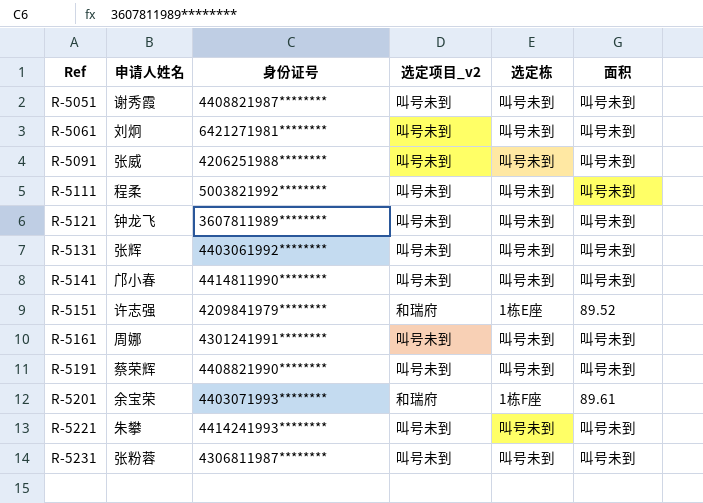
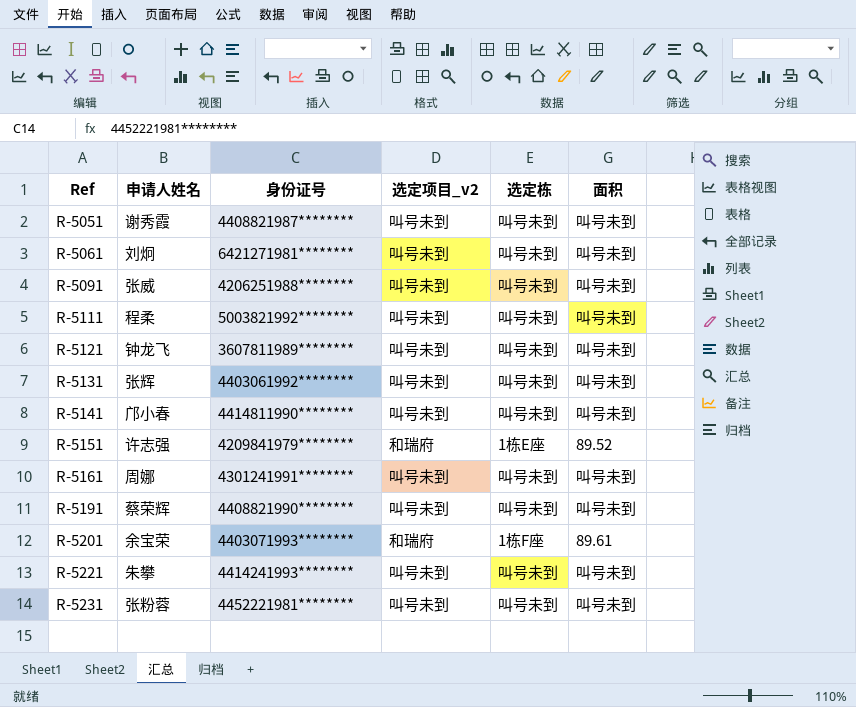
R-5231 | 身份证号: 4306811987******** -> 4452221981********

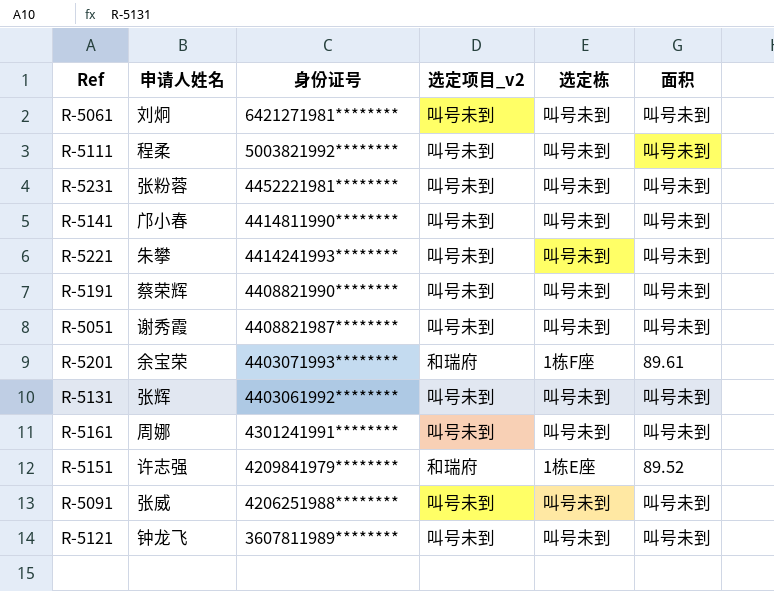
row order: Ref ascending -> 身份证号 descending

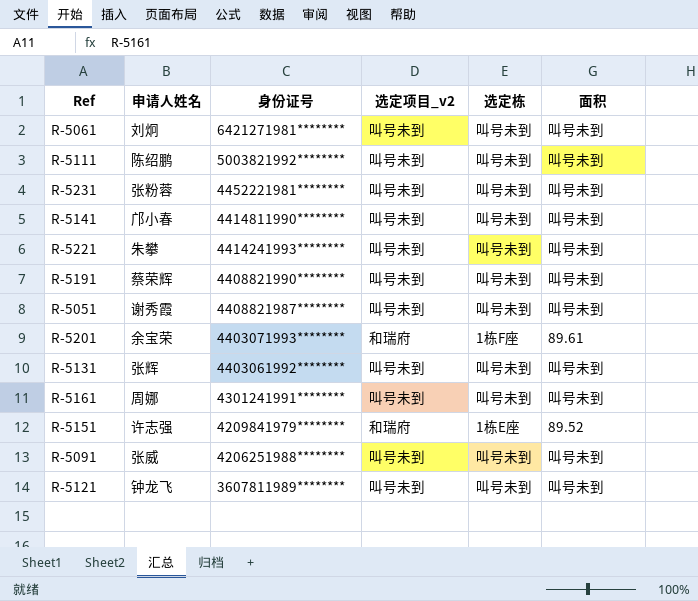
R-5111 | 申请人姓名: 程柔 -> 陈绍鹏

